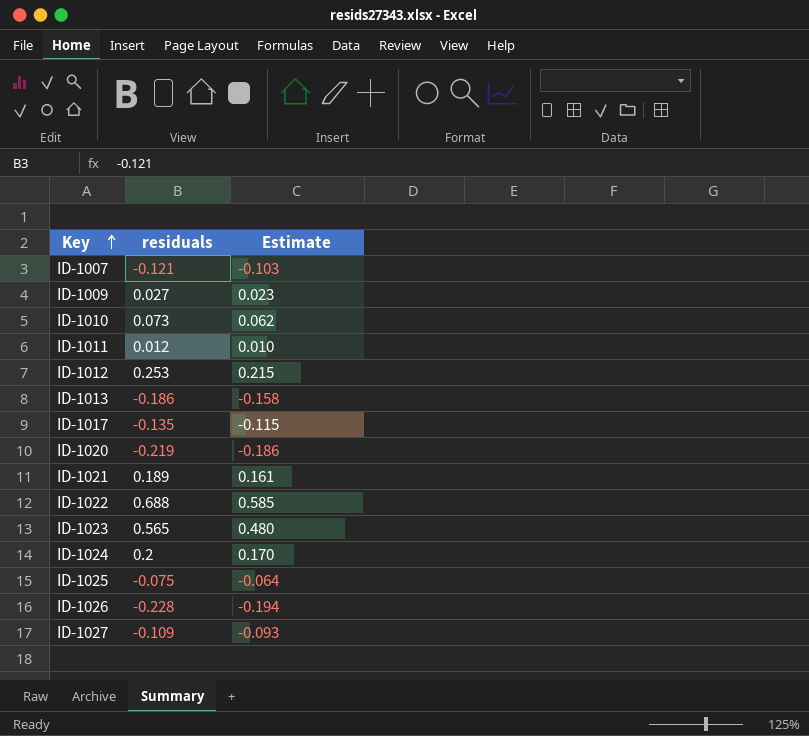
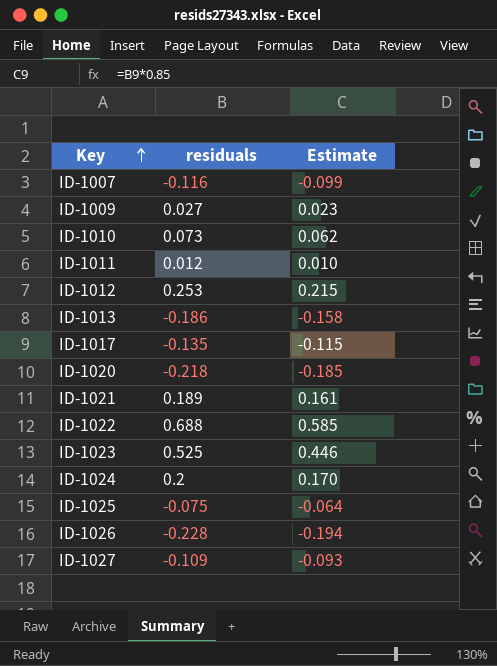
ID-1007 | residuals: -0.121 -> -0.116
ID-1007 | Estimate: -0.103 -> -0.099
ID-1020 | residuals: -0.219 -> -0.218
ID-1020 | Estimate: -0.186 -> -0.185
ID-1023 | residuals: 0.565 -> 0.525
ID-1023 | Estimate: 0.480 -> 0.446

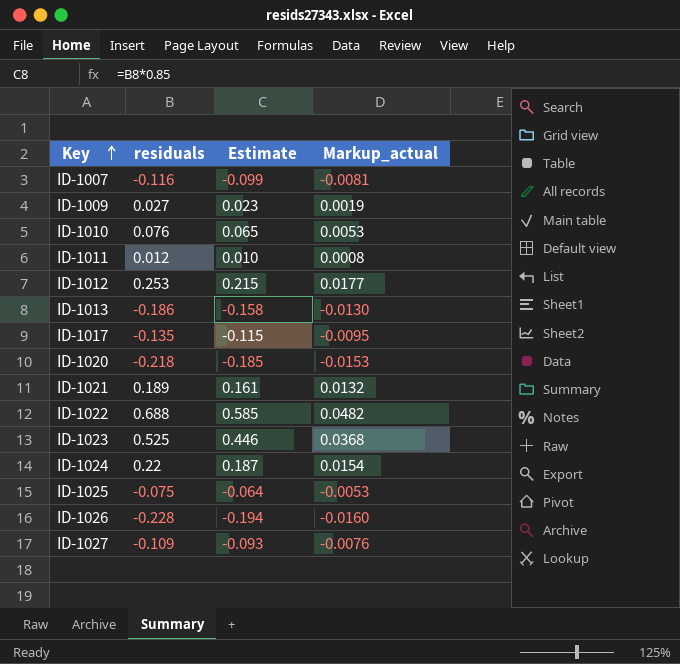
column Markup_actual | formula: none -> [residuals] * 0.07
ID-1010 | residuals: 0.073 -> 0.076
ID-1010 | Estimate: 0.062 -> 0.065
ID-1024 | residuals: 0.2 -> 0.22
ID-1024 | Estimate: 0.170 -> 0.187

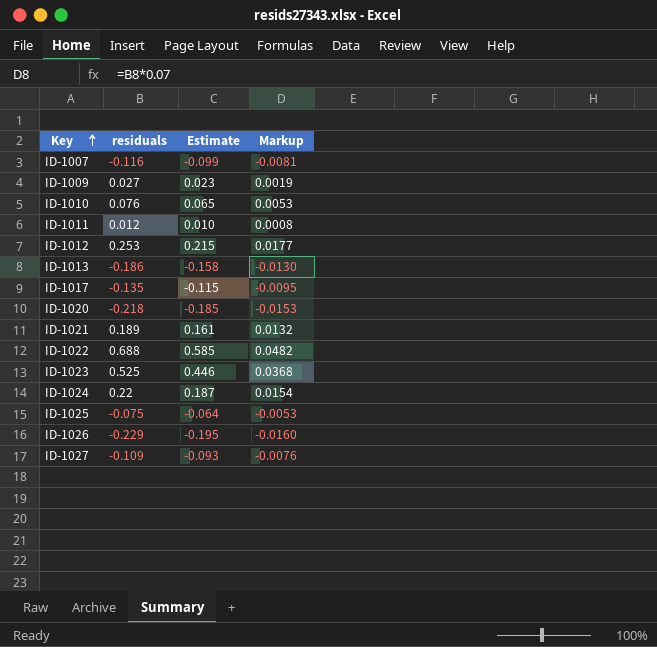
column name: Markup_actual -> Markup
ID-1026 | residuals: -0.228 -> -0.229
ID-1026 | Estimate: -0.194 -> -0.195

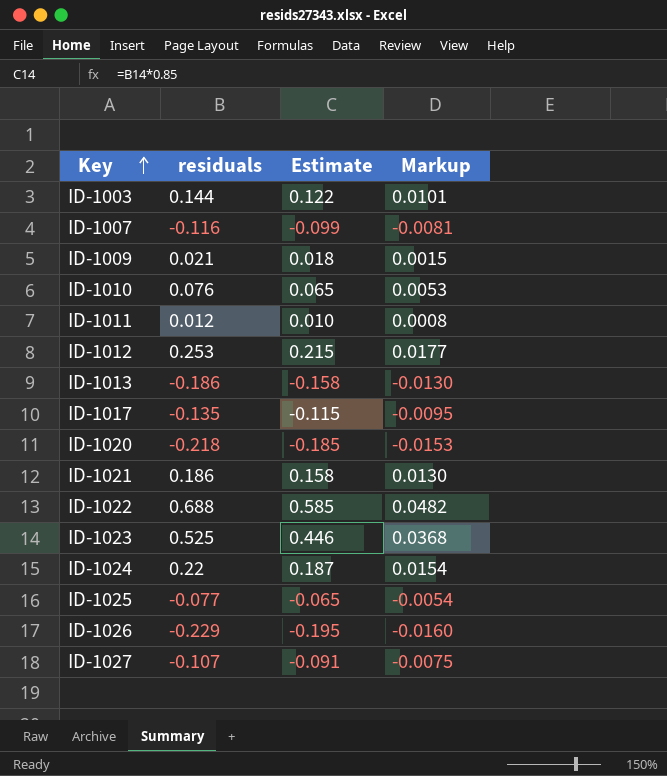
row ID-1003: none -> 0.144 | 0.122 | 0.0101
ID-1009 | residuals: 0.027 -> 0.021
ID-1009 | Estimate: 0.023 -> 0.018
ID-1009 | Markup: 0.0019 -> 0.0015
ID-1021 | residuals: 0.189 -> 0.186
ID-1021 | Estimate: 0.161 -> 0.158
ID-1021 | Markup: 0.0132 -> 0.0130
ID-1025 | residuals: -0.075 -> -0.077
ID-1025 | Estimate: -0.064 -> -0.065
ID-1025 | Markup: -0.0053 -> -0.0054
ID-1027 | residuals: -0.109 -> -0.107
ID-1027 | Estimate: -0.093 -> -0.091
ID-1027 | Markup: -0.0076 -> -0.0075

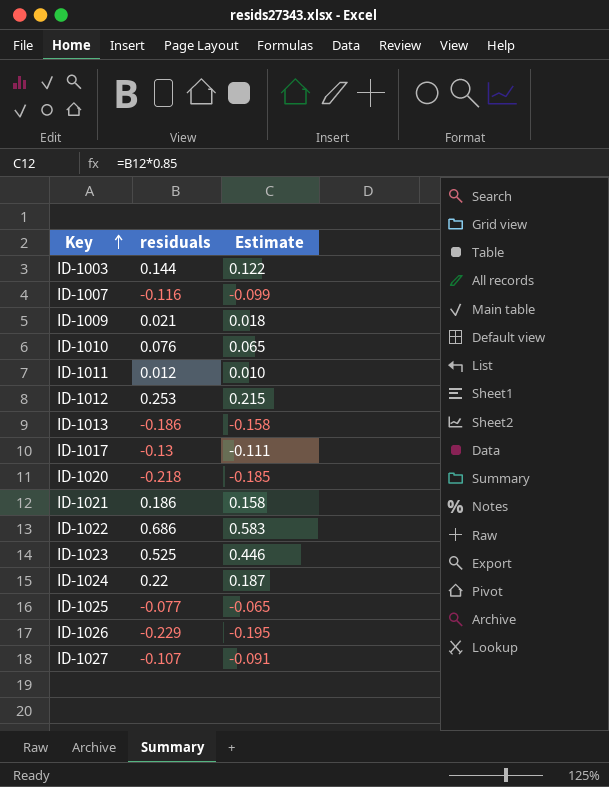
column Markup | formula: [residuals] * 0.07 -> none
ID-1017 | residuals: -0.135 -> -0.13
ID-1017 | Estimate: -0.115 -> -0.111
ID-1022 | residuals: 0.688 -> 0.686
ID-1022 | Estimate: 0.585 -> 0.583

